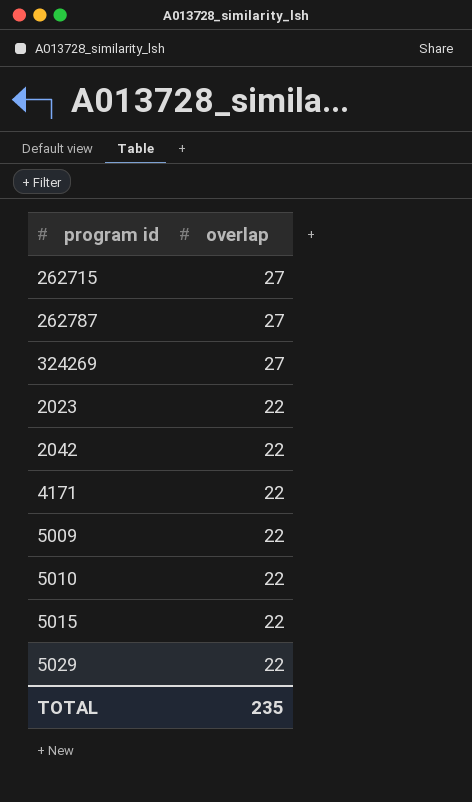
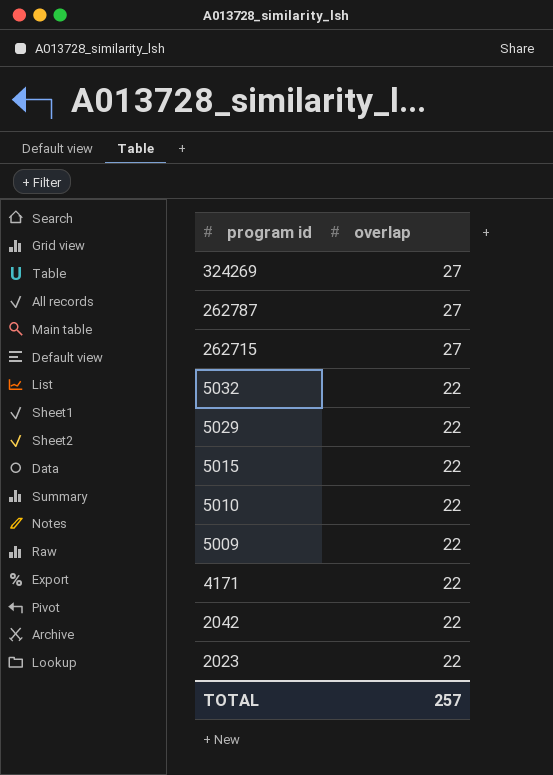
row order: overlap descending -> program id descending
row 5032: none -> 22
TOTAL | overlap: 235 -> 257

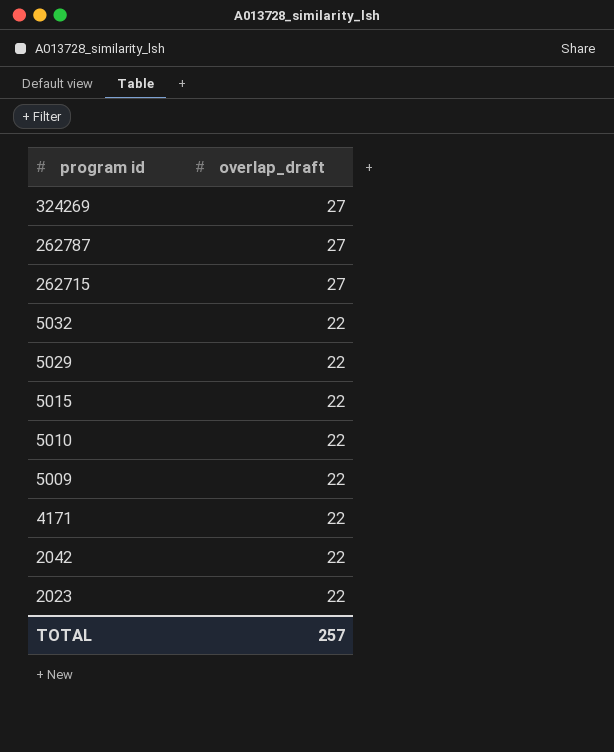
column name: overlap -> overlap_draft

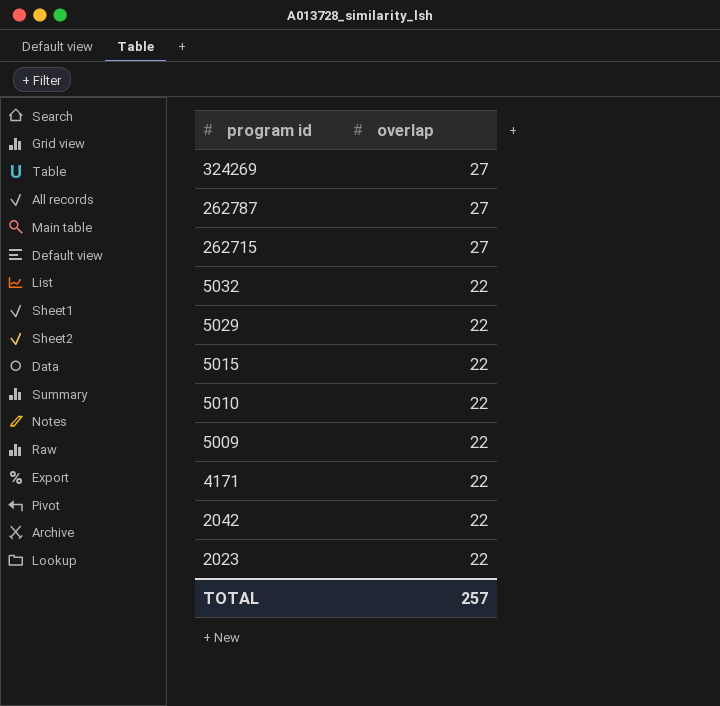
column name: overlap_draft -> overlap

